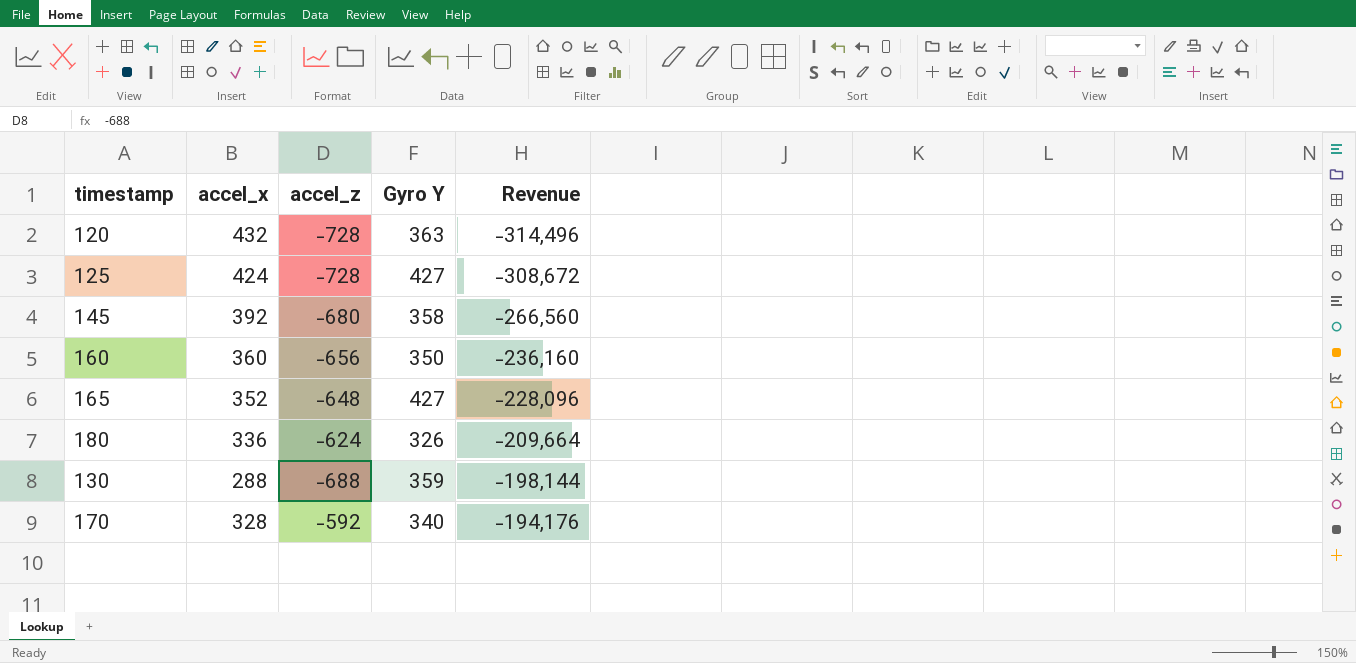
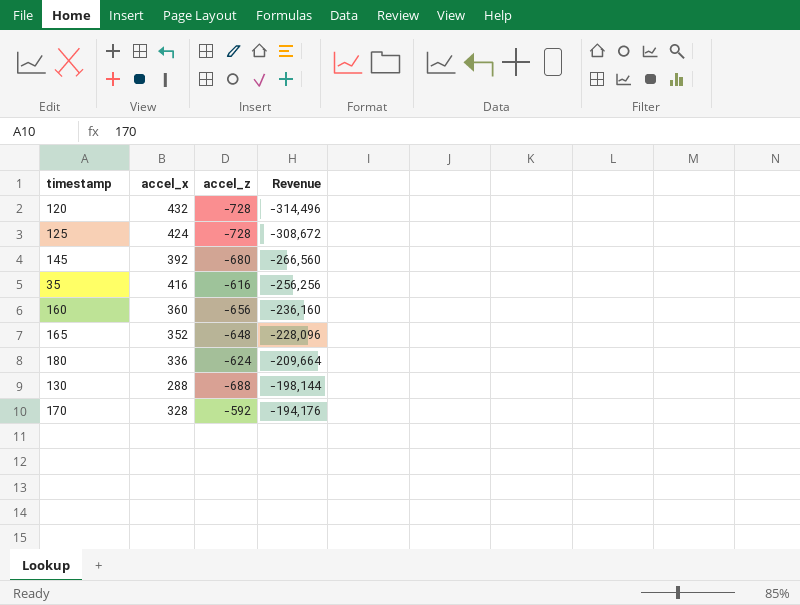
column Gyro Y | position: 4 -> none
row 35: none -> 416 | -616 | -256,256

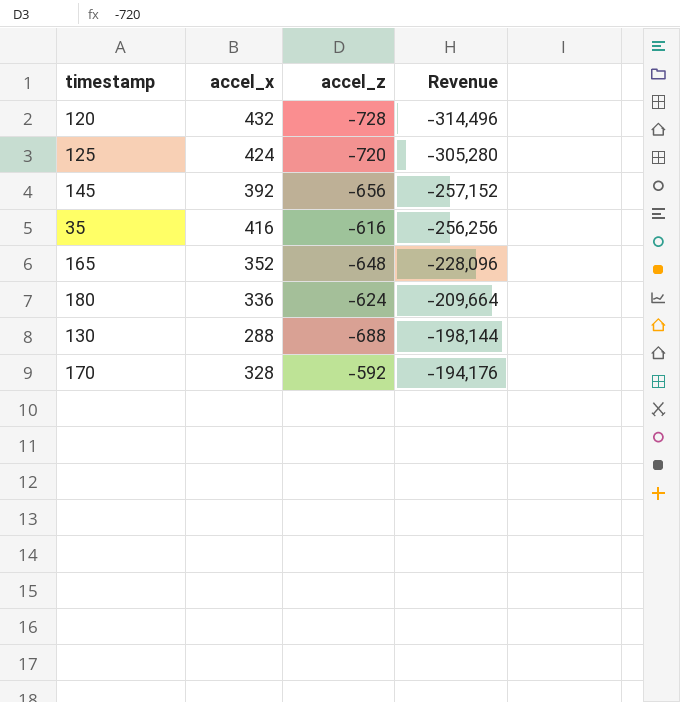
row 160: 360 | -656 | -236,160 -> none
125 | accel_z: -728 -> -720
125 | Revenue: -308,672 -> -305,280
145 | accel_z: -680 -> -656
145 | Revenue: -266,560 -> -257,152

